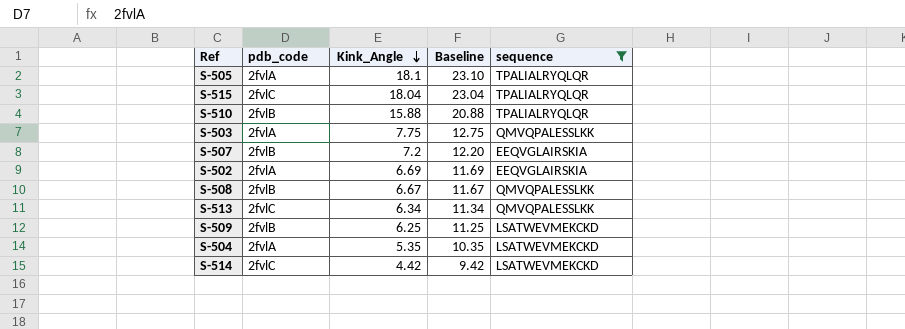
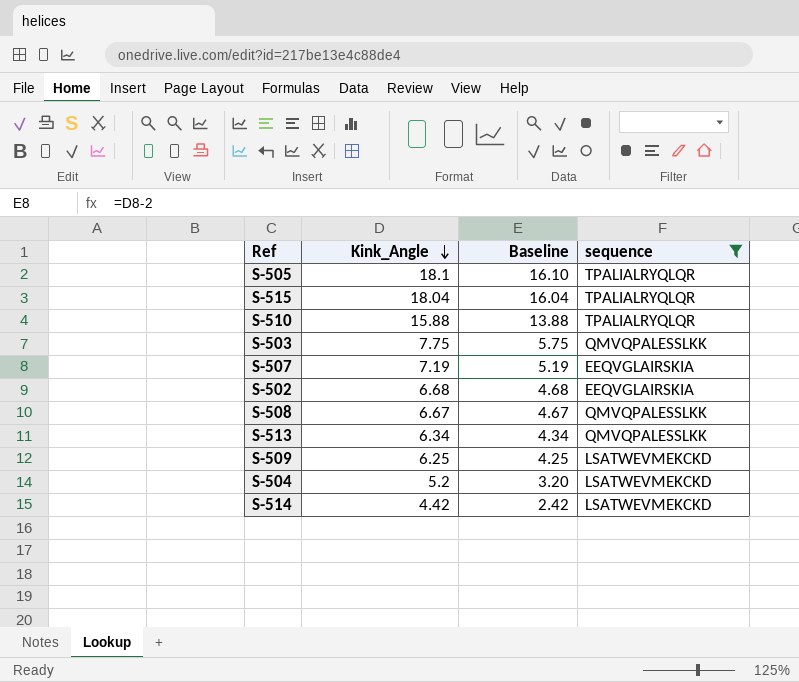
column pdb_code | position: 2 -> none
column Baseline | formula: [Kink_Angle] + 5 -> [Kink_Angle] - 2
S-507 | Kink_Angle: 7.2 -> 7.19
S-502 | Kink_Angle: 6.69 -> 6.68
S-504 | Kink_Angle: 5.35 -> 5.2

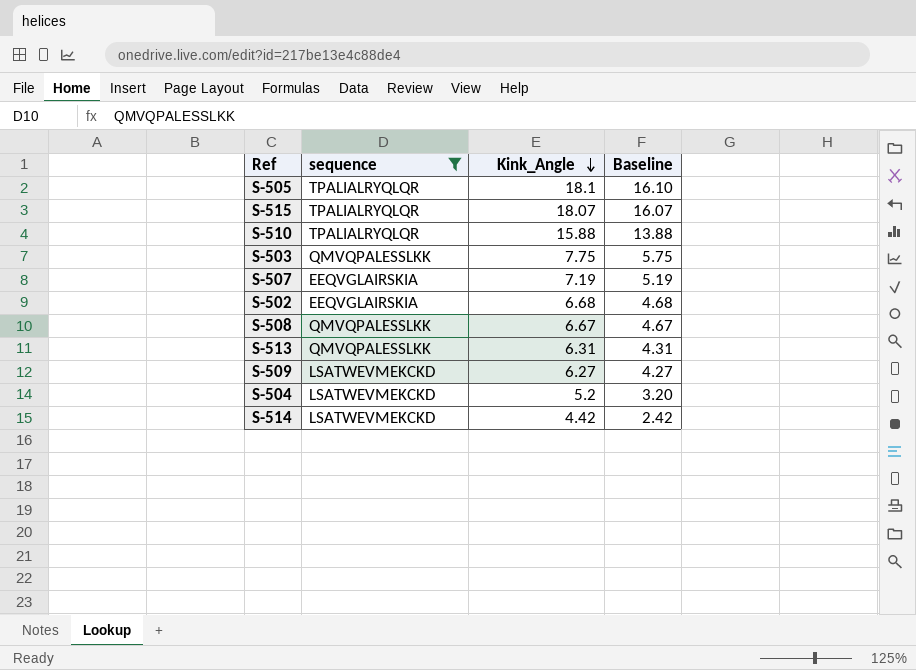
column sequence | position: 4 -> 2
S-515 | Kink_Angle: 18.04 -> 18.07
S-515 | Baseline: 16.04 -> 16.07
S-513 | Kink_Angle: 6.34 -> 6.31
S-513 | Baseline: 4.34 -> 4.31
S-509 | Kink_Angle: 6.25 -> 6.27
S-509 | Baseline: 4.25 -> 4.27

